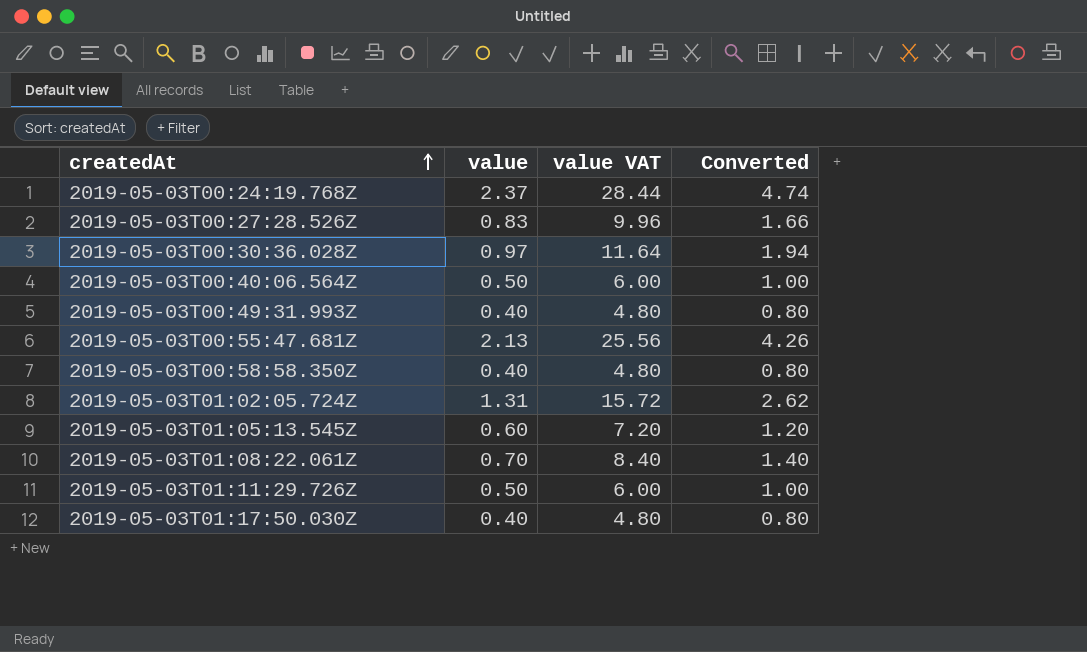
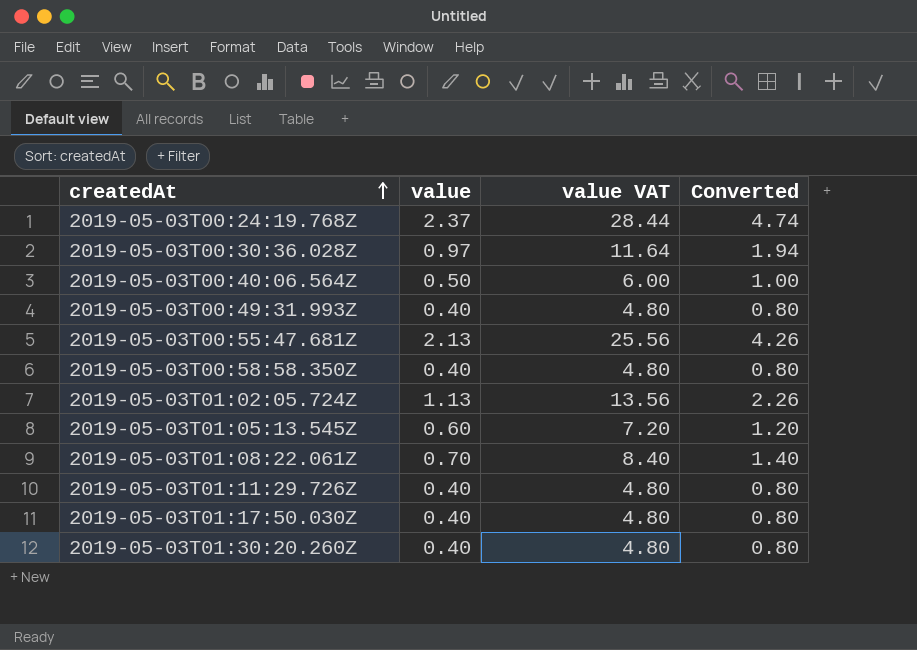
row 2019-05-03T00:27:28.526Z: 0.83 | 9.96 | 1.66 -> none
2019-05-03T01:02:05.724Z | value: 1.31 -> 1.13
2019-05-03T01:02:05.724Z | value VAT: 15.72 -> 13.56
2019-05-03T01:02:05.724Z | Converted: 2.62 -> 2.26
2019-05-03T01:11:29.726Z | value: 0.50 -> 0.40
2019-05-03T01:11:29.726Z | value VAT: 6.00 -> 4.80
2019-05-03T01:11:29.726Z | Converted: 1.00 -> 0.80
row 2019-05-03T01:30:20.260Z: none -> 0.40 | 4.80 | 0.80

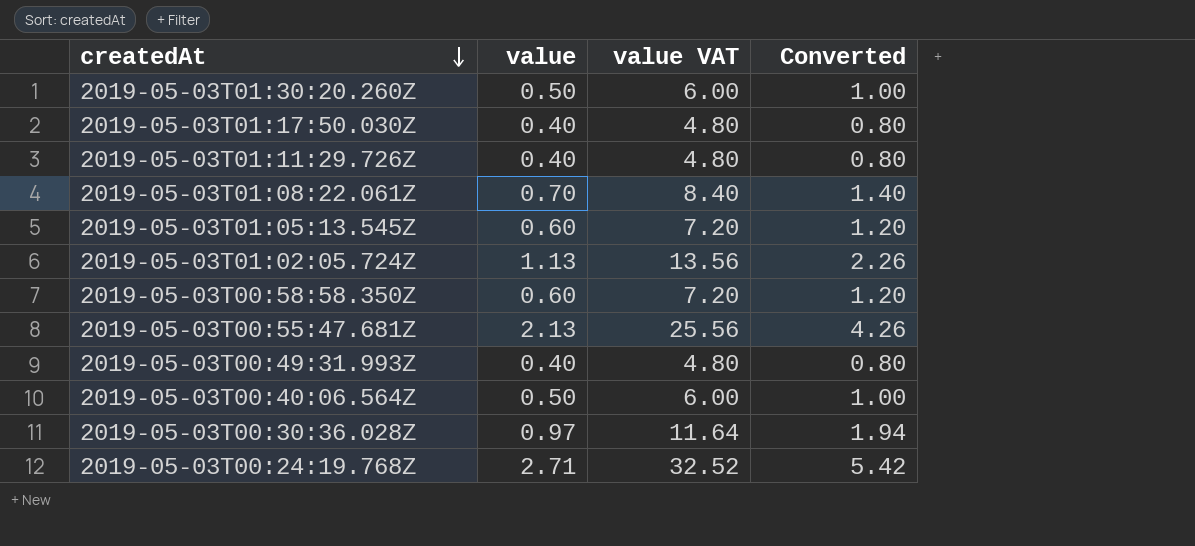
row order: createdAt ascending -> createdAt descending
2019-05-03T01:30:20.260Z | value: 0.40 -> 0.50
2019-05-03T01:30:20.260Z | value VAT: 4.80 -> 6.00
2019-05-03T01:30:20.260Z | Converted: 0.80 -> 1.00
2019-05-03T00:58:58.350Z | value: 0.40 -> 0.60
2019-05-03T00:58:58.350Z | value VAT: 4.80 -> 7.20
2019-05-03T00:58:58.350Z | Converted: 0.80 -> 1.20
2019-05-03T00:24:19.768Z | value: 2.37 -> 2.71
2019-05-03T00:24:19.768Z | value VAT: 28.44 -> 32.52
2019-05-03T00:24:19.768Z | Converted: 4.74 -> 5.42

